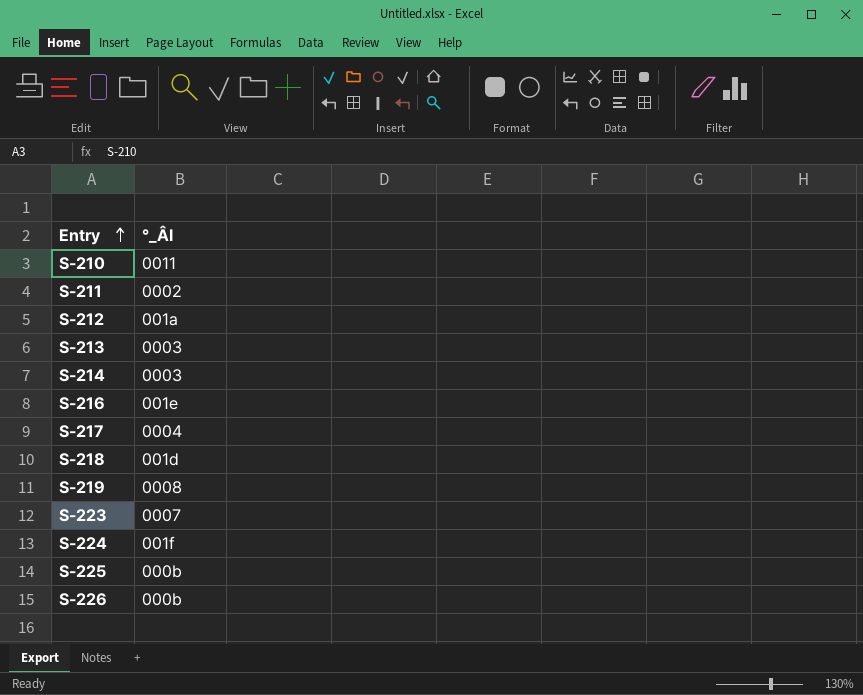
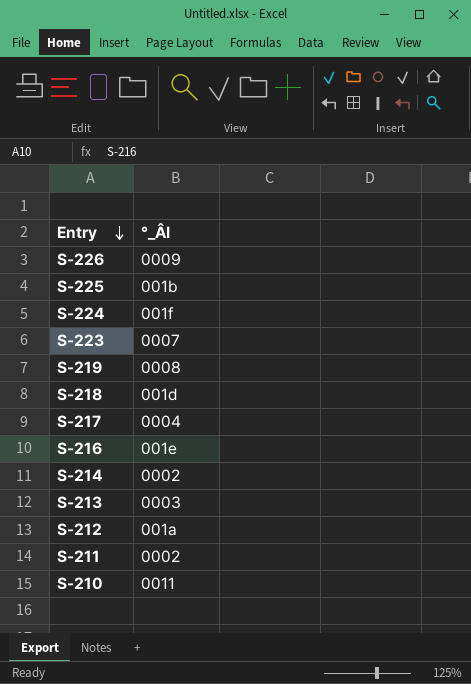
row order: Entry ascending -> Entry descending
S-226 | °_ÂI: 000b -> 0009
S-225 | °_ÂI: 000b -> 001b
S-214 | °_ÂI: 0003 -> 0002

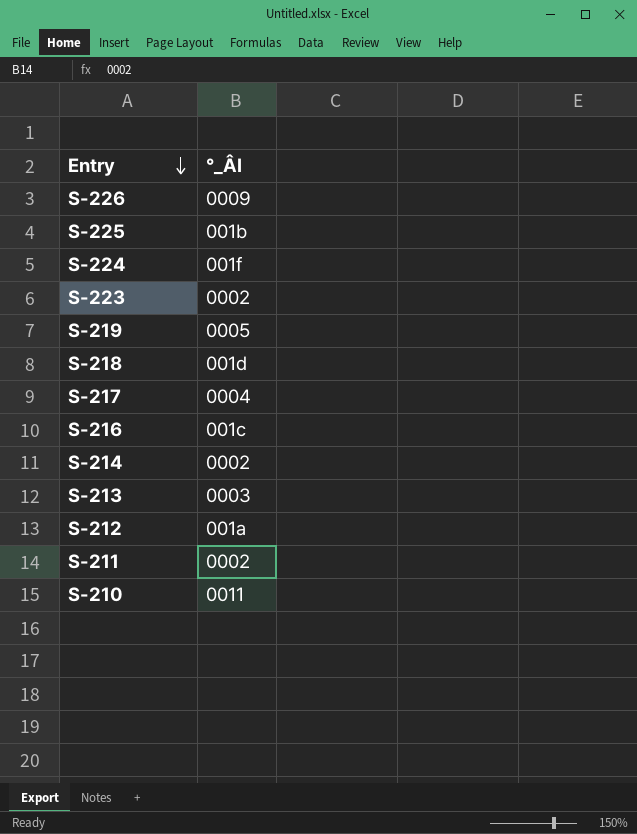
S-223 | °_ÂI: 0007 -> 0002
S-219 | °_ÂI: 0008 -> 0005
S-216 | °_ÂI: 001e -> 001c

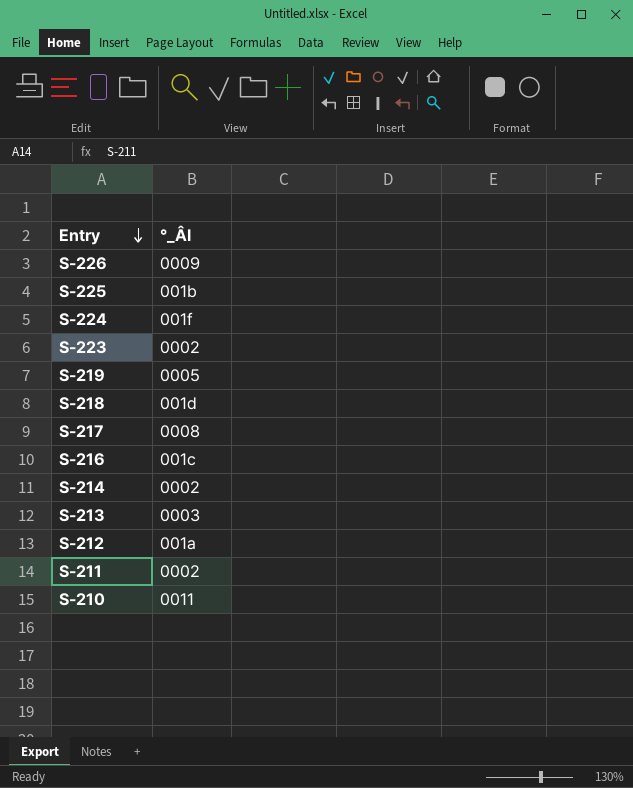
S-217 | °_ÂI: 0004 -> 0008

